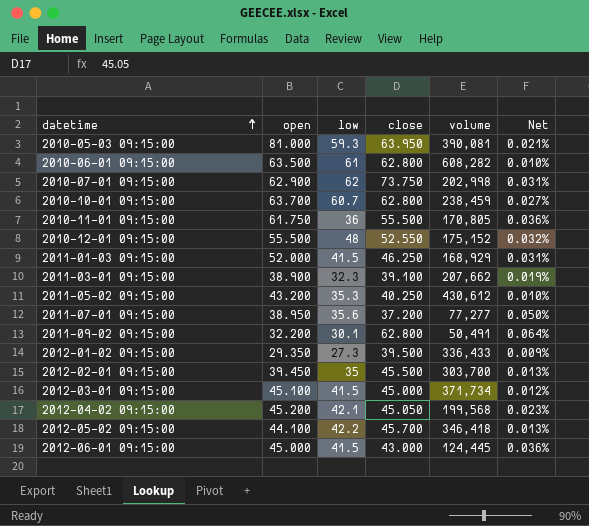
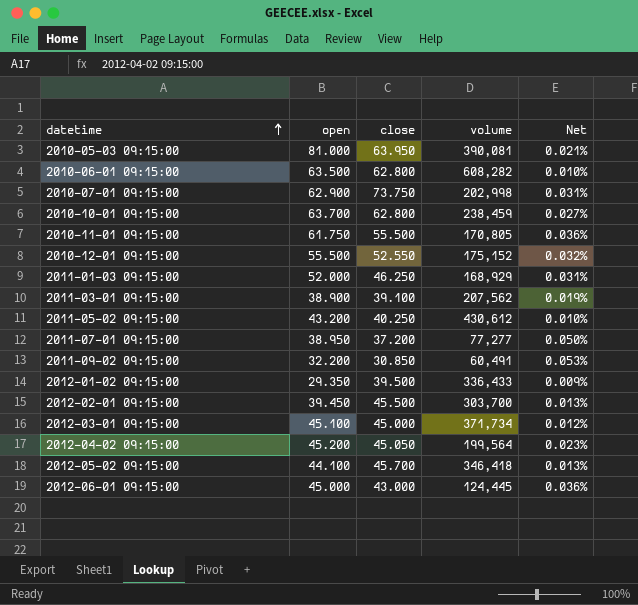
column low | position: 3 -> none
2011-03-01 09:15:00 | volume: 207,662 -> 207,562
2011-09-02 09:15:00 | close: 62.800 -> 30.850
2011-09-02 09:15:00 | volume: 50,491 -> 60,491
2011-09-02 09:15:00 | Net: 0.064% -> 0.053%
2012-04-02 09:15:00 | volume: 199,568 -> 199,564

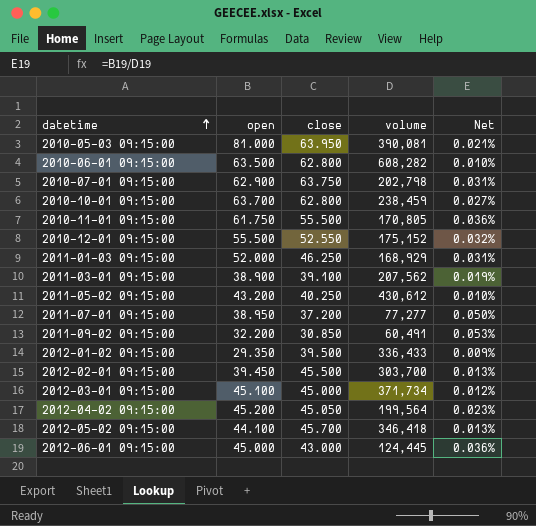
2010-07-01 09:15:00 | close: 73.750 -> 63.750
2010-07-01 09:15:00 | volume: 202,998 -> 202,798

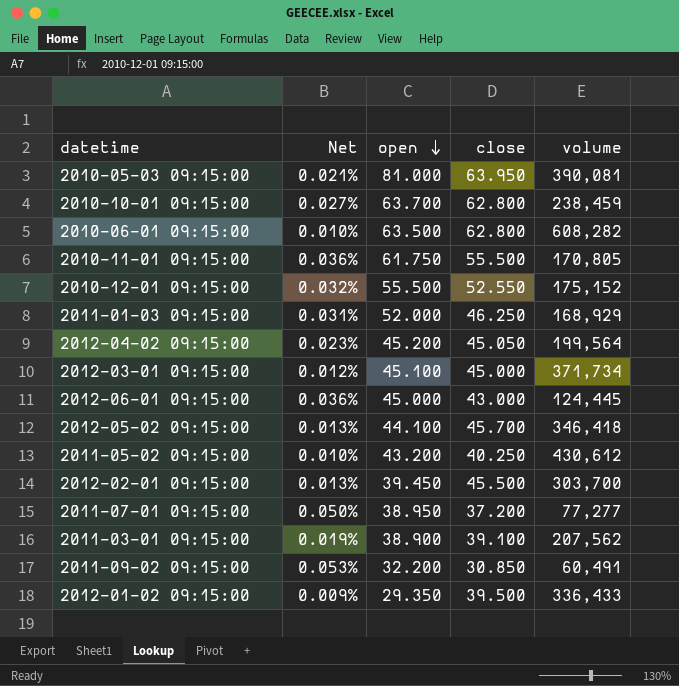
row order: datetime ascending -> open descending
column Net | position: 5 -> 2
row 2010-07-01 09:15:00: 62.900 | 63.750 | 202,798 | 0.031% -> none

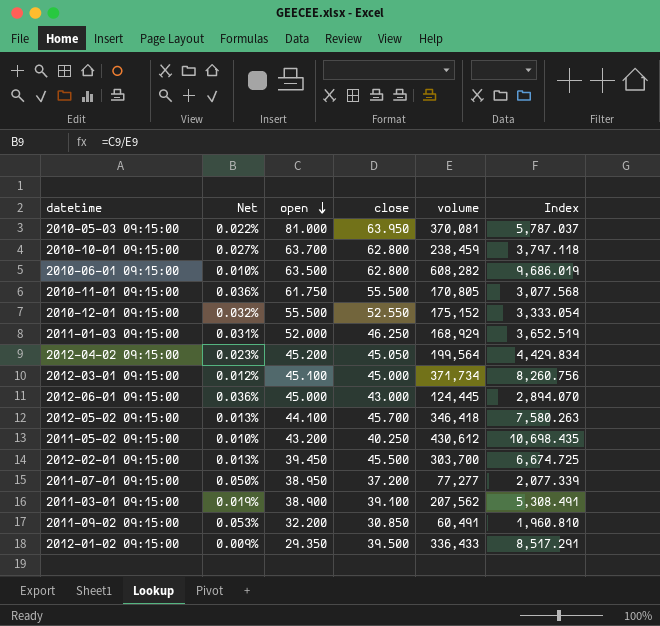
column Index | formula: none -> [volume] / [close]
2010-05-03 09:15:00 | Net: 0.021% -> 0.022%
2010-05-03 09:15:00 | volume: 390,081 -> 370,081

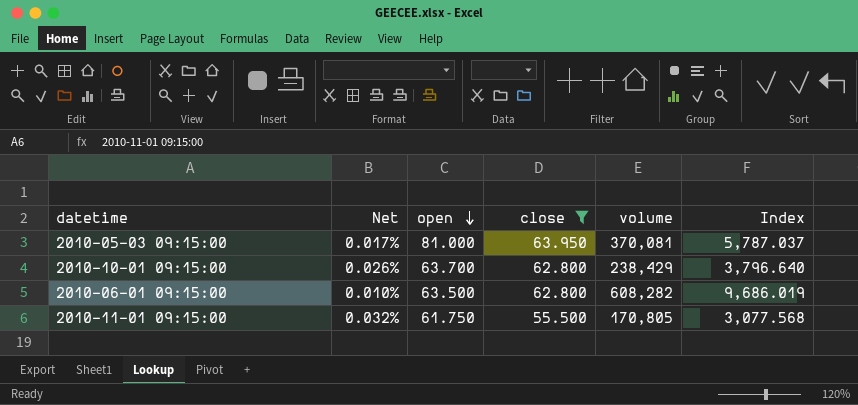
filter: none -> close >= 55.500
column Net | formula: [open] / [volume] -> [close] / [volume]
2010-10-01 09:15:00 | volume: 238,459 -> 238,429
2010-10-01 09:15:00 | Index: 3,797.118 -> 3,796.640

